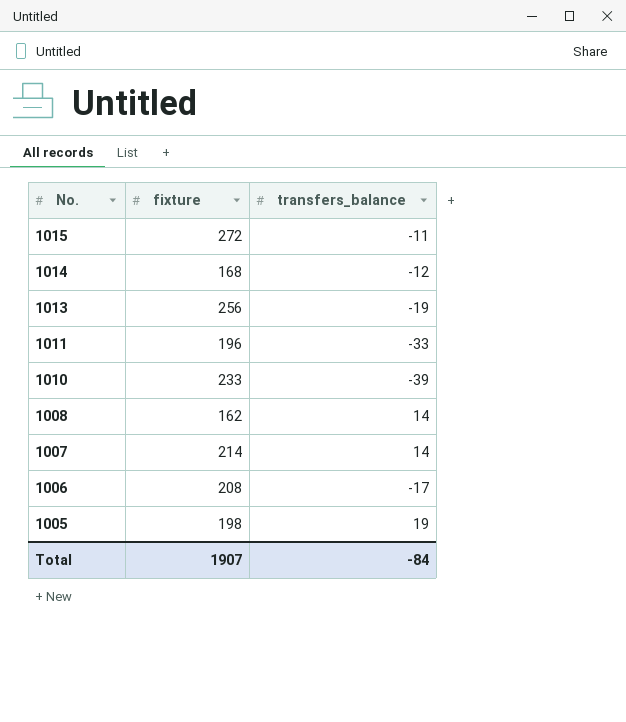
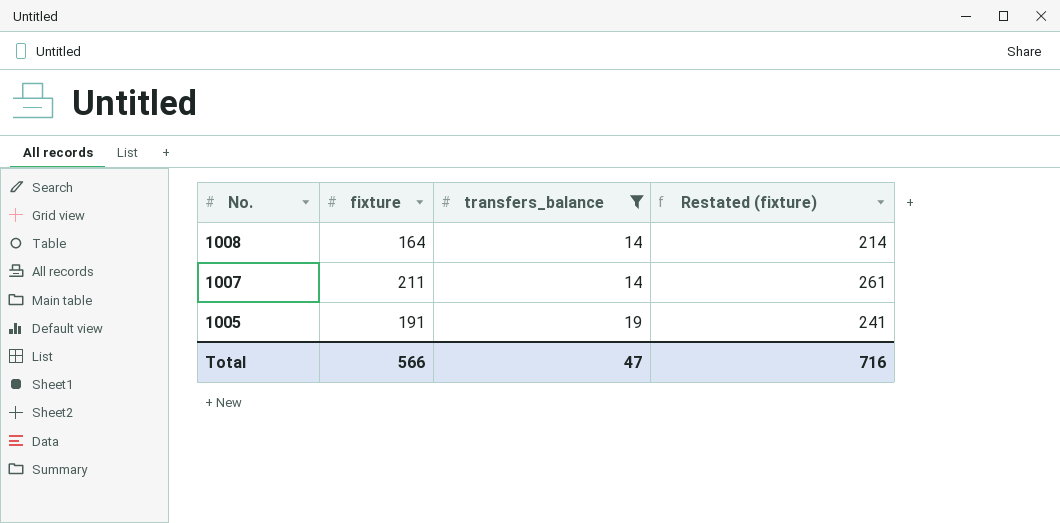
filter: none -> transfers_balance >= 14
column Restated (fixture) | formula: none -> [fixture] + 50
1008 | fixture: 162 -> 164
1007 | fixture: 214 -> 211
1005 | fixture: 198 -> 191
Total | fixture: 1907 -> 566
Total | transfers_balance: -84 -> 47

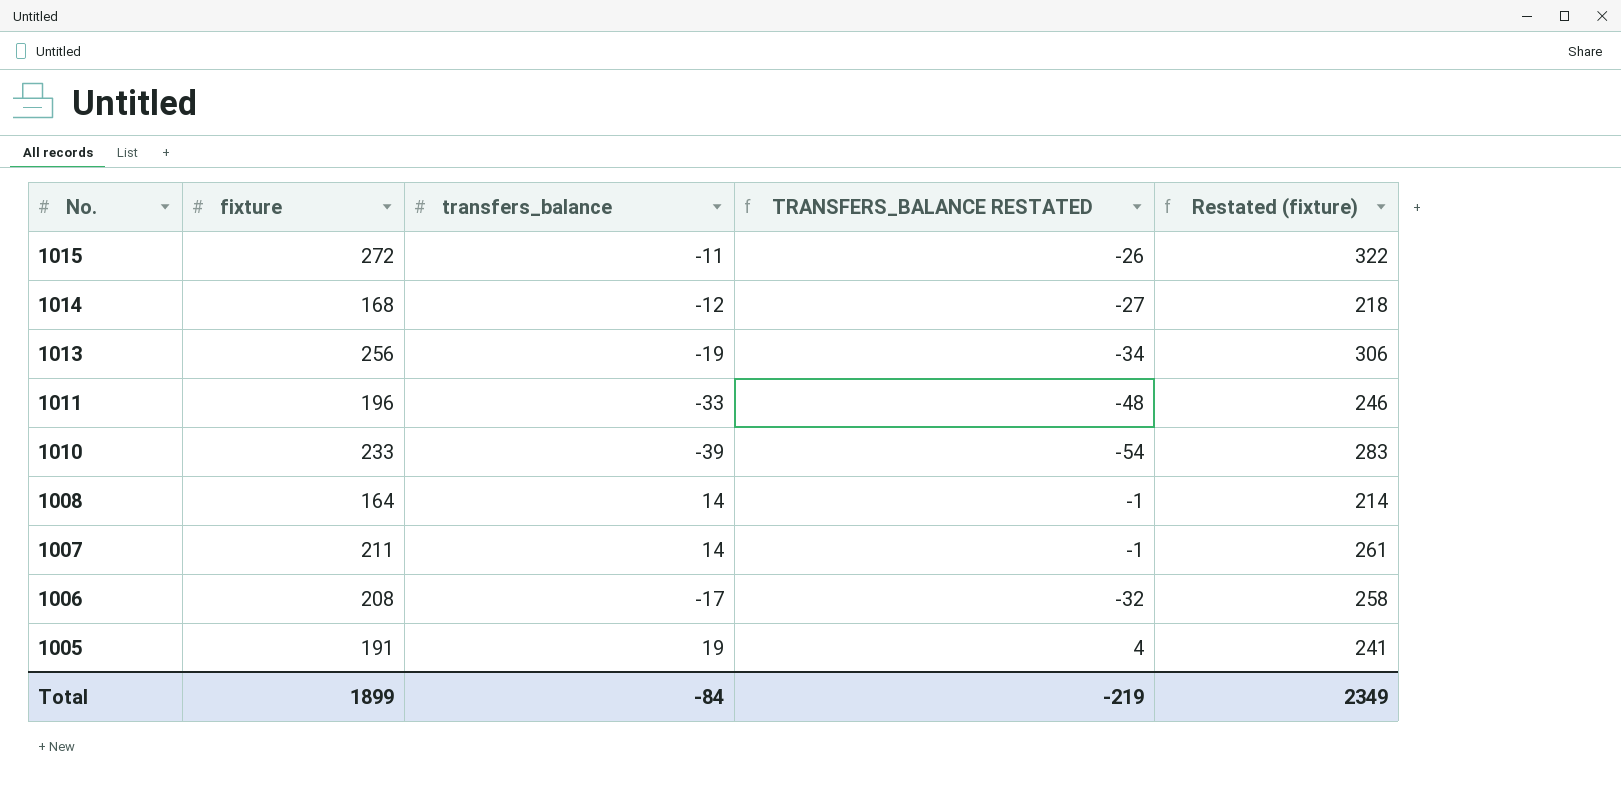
filter: transfers_balance >= 14 -> none
column TRANSFERS_BALANCE RESTATED | formula: none -> [transfers_balance] - 15
Total | fixture: 566 -> 1899
Total | transfers_balance: 47 -> -84
Total | Restated (fixture): 716 -> 2349

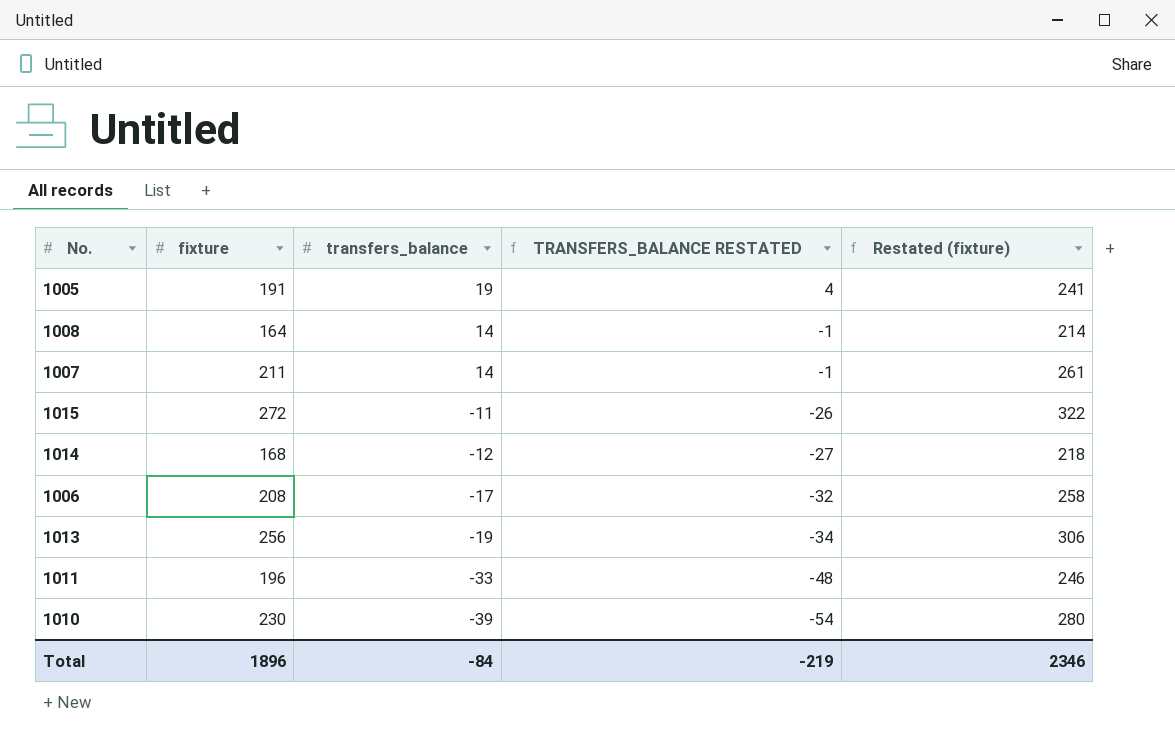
row order: No. descending -> transfers_balance descending
1010 | fixture: 233 -> 230
1010 | Restated (fixture): 283 -> 280
Total | fixture: 1899 -> 1896
Total | Restated (fixture): 2349 -> 2346

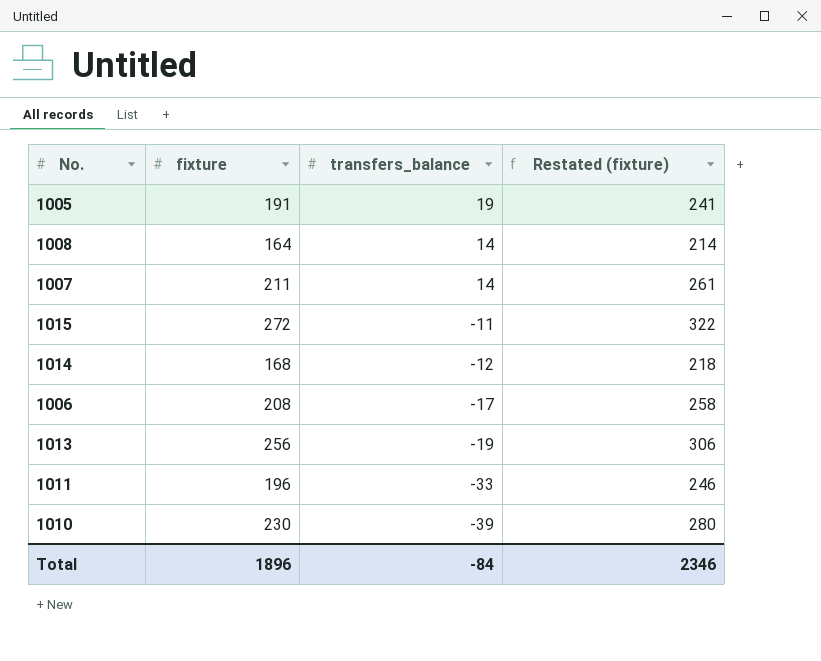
column TRANSFERS_BALANCE RESTATED | formula: [transfers_balance] - 15 -> none

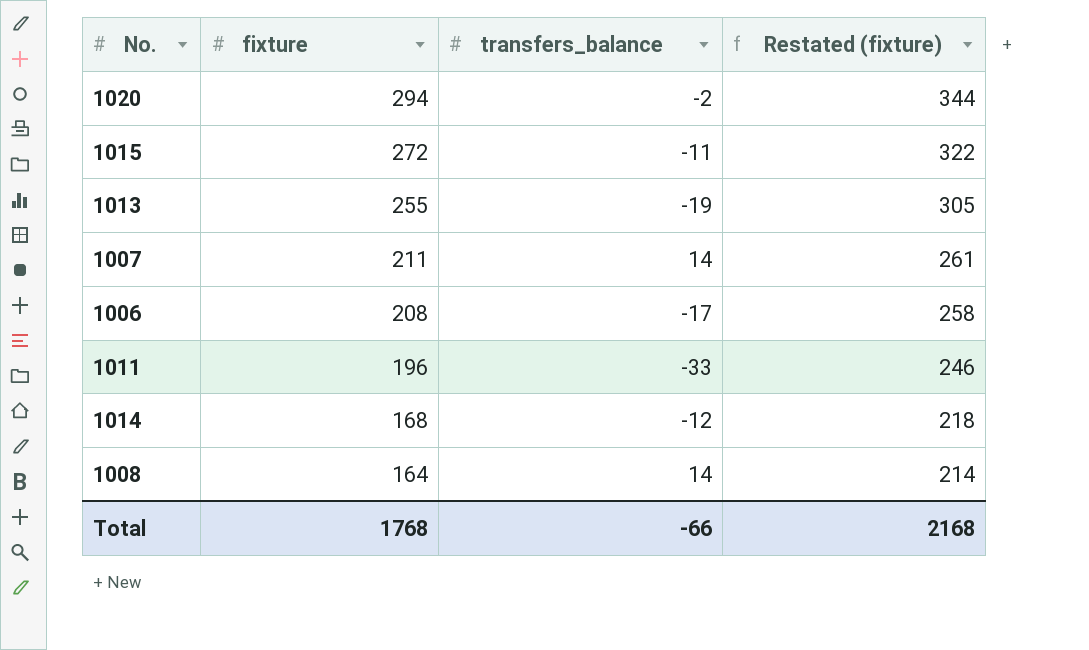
row order: transfers_balance descending -> fixture descending
row 1005: 191 | 19 | 241 -> none
row 1010: 230 | -39 | 280 -> none
row 1020: none -> 294 | -2 | 344
1013 | fixture: 256 -> 255
1013 | Restated (fixture): 306 -> 305
Total | fixture: 1896 -> 1768
Total | transfers_balance: -84 -> -66
Total | Restated (fixture): 2346 -> 2168

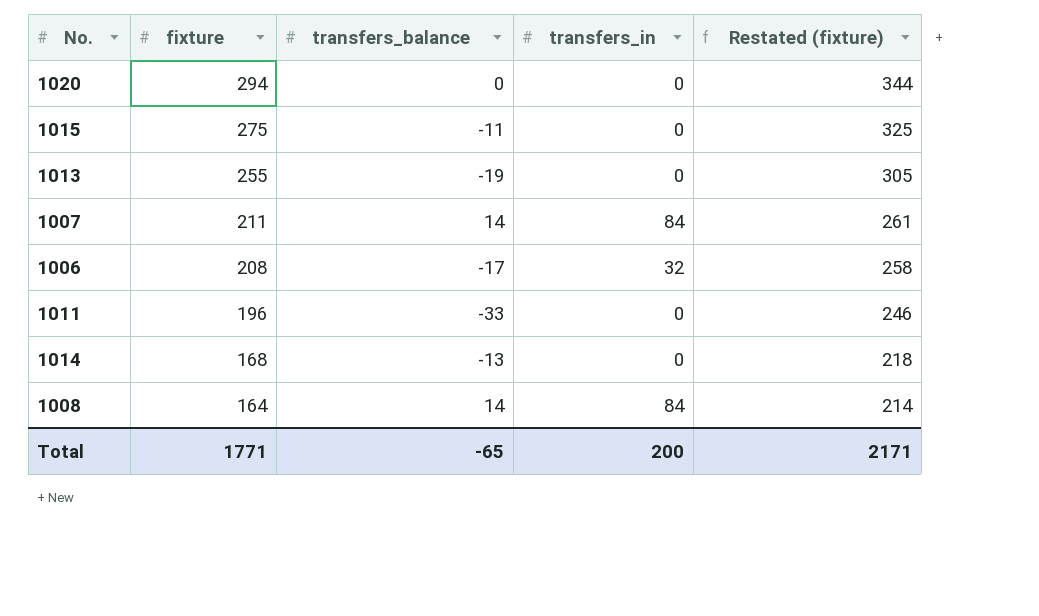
column transfers_in | position: none -> 4
1020 | transfers_balance: -2 -> 0
1015 | fixture: 272 -> 275
1015 | Restated (fixture): 322 -> 325
1014 | transfers_balance: -12 -> -13
Total | fixture: 1768 -> 1771
Total | transfers_balance: -66 -> -65
Total | Restated (fixture): 2168 -> 2171

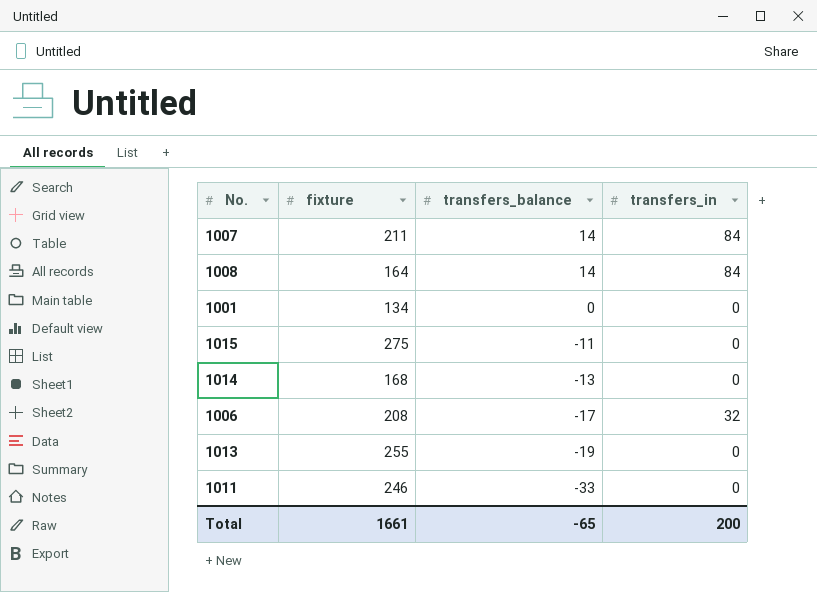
row order: fixture descending -> transfers_balance descending
column Restated (fixture) | formula: [fixture] + 50 -> none
row 1020: 294 | 0 | 0 | 344 -> none
row 1001: none -> 134 | 0 | 0
1011 | fixture: 196 -> 246
Total | fixture: 1771 -> 1661

